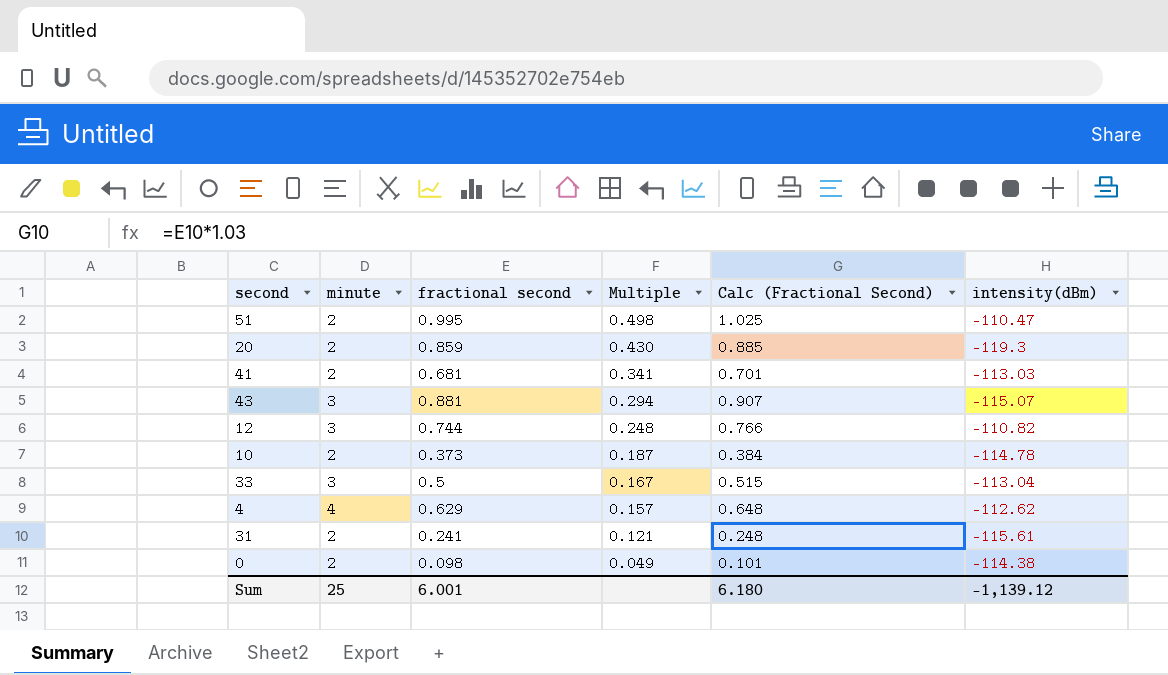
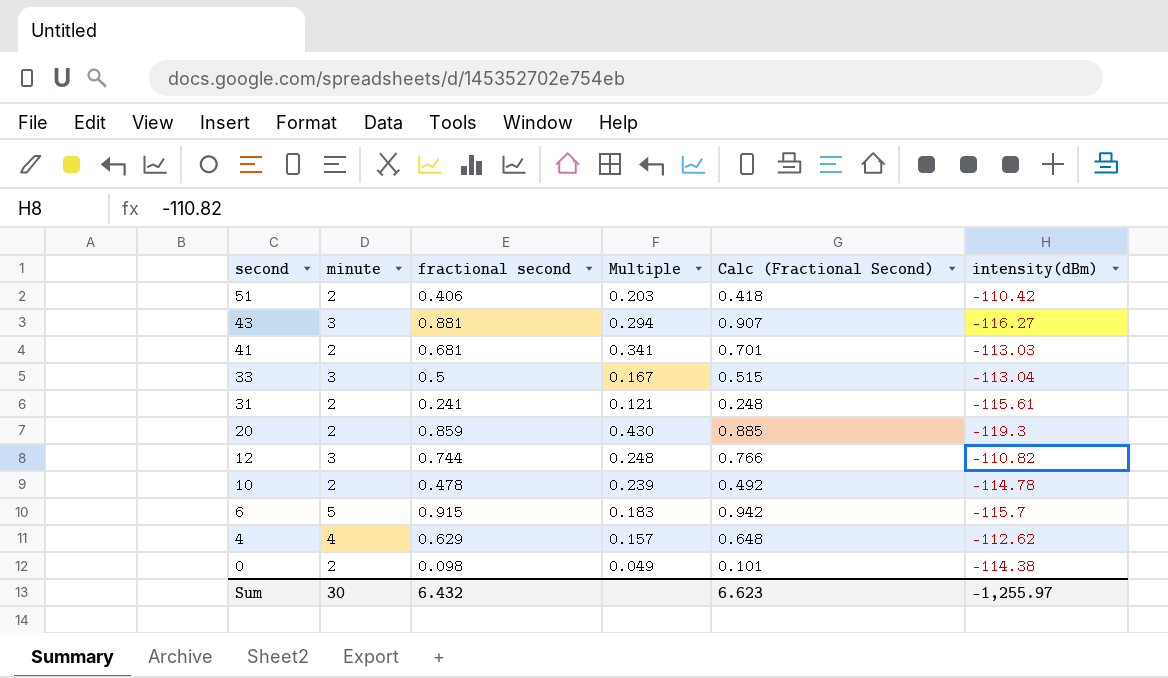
row order: Multiple descending -> second descending
51 | fractional second: 0.995 -> 0.406
51 | Multiple: 0.498 -> 0.203
51 | Calc (Fractional Second): 1.025 -> 0.418
51 | intensity(dBm): -110.47 -> -110.42
43 | intensity(dBm): -115.07 -> -116.27
10 | fractional second: 0.373 -> 0.478
10 | Multiple: 0.187 -> 0.239
10 | Calc (Fractional Second): 0.384 -> 0.492
row 6: none -> 5 | 0.915 | 0.183 | 0.942 | -115.7
Sum | minute: 25 -> 30
Sum | fractional second: 6.001 -> 6.432
Sum | Calc (Fractional Second): 6.180 -> 6.623
Sum | intensity(dBm): -1,139.12 -> -1,255.97

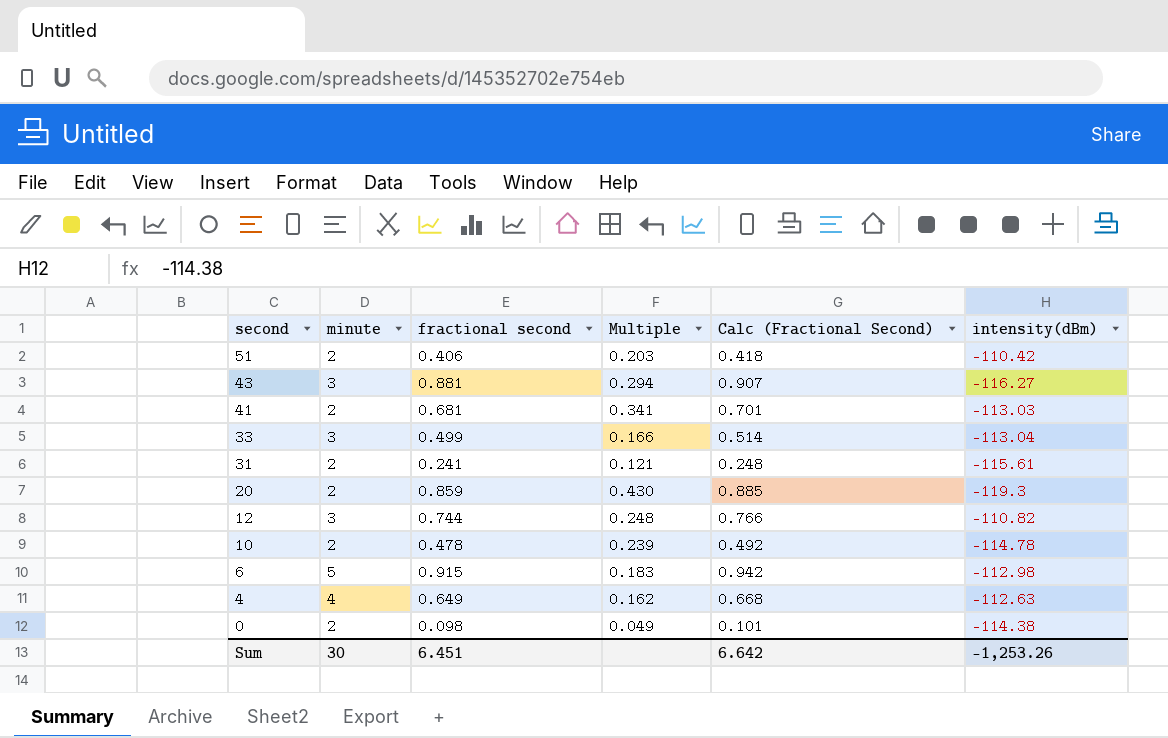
33 | fractional second: 0.5 -> 0.499
33 | Multiple: 0.167 -> 0.166
33 | Calc (Fractional Second): 0.515 -> 0.514
6 | intensity(dBm): -115.7 -> -112.98
4 | fractional second: 0.629 -> 0.649
4 | Multiple: 0.157 -> 0.162
4 | Calc (Fractional Second): 0.648 -> 0.668
4 | intensity(dBm): -112.62 -> -112.63
Sum | fractional second: 6.432 -> 6.451
Sum | Calc (Fractional Second): 6.623 -> 6.642
Sum | intensity(dBm): -1,255.97 -> -1,253.26

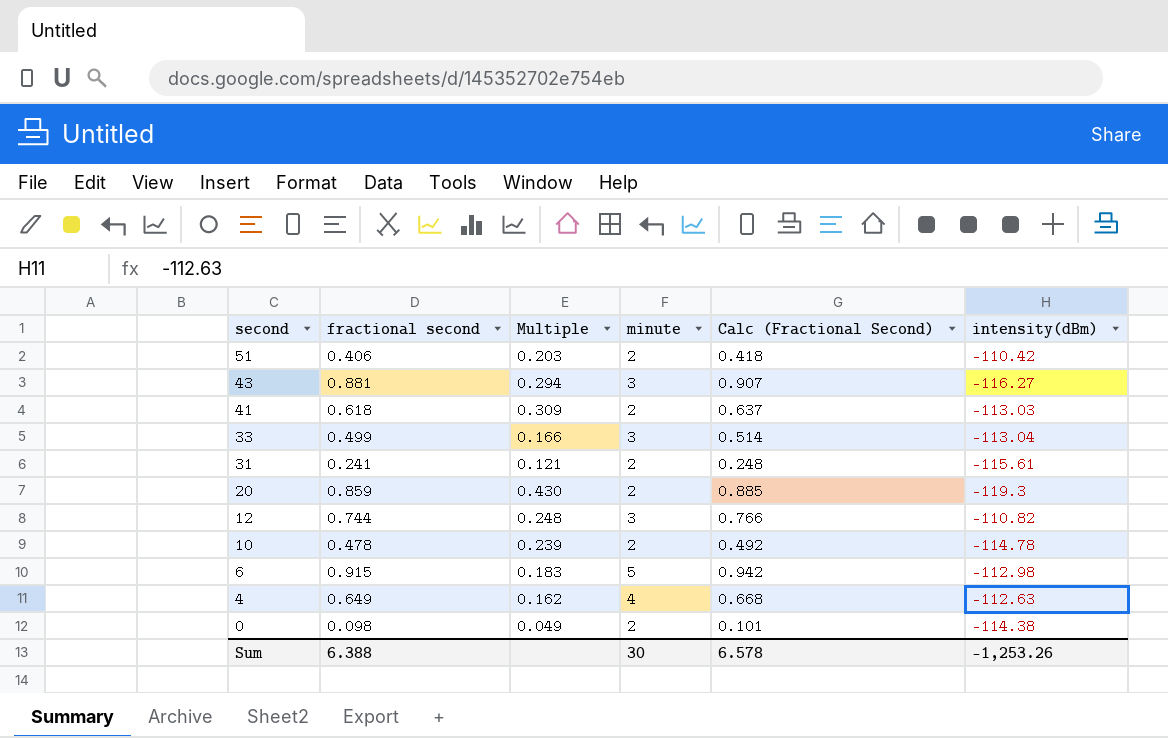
column minute | position: 2 -> 4
41 | fractional second: 0.681 -> 0.618
41 | Multiple: 0.341 -> 0.309
41 | Calc (Fractional Second): 0.701 -> 0.637
Sum | fractional second: 6.451 -> 6.388
Sum | Calc (Fractional Second): 6.642 -> 6.578

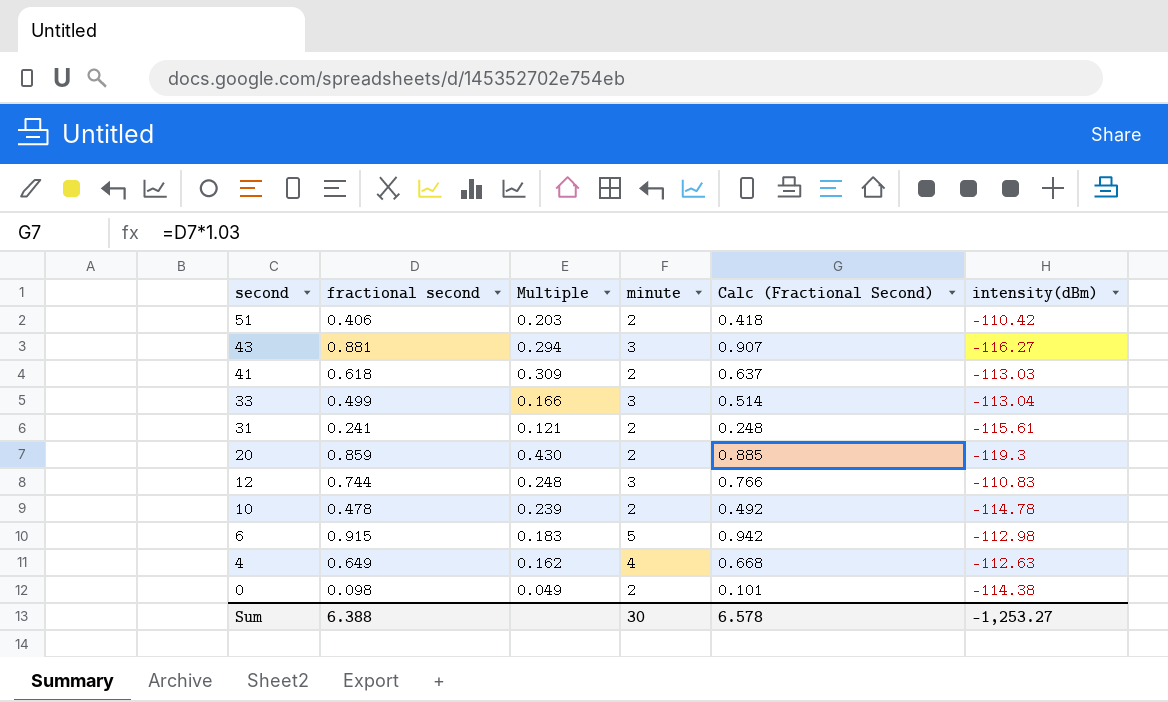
12 | intensity(dBm): -110.82 -> -110.83
Sum | intensity(dBm): -1,253.26 -> -1,253.27

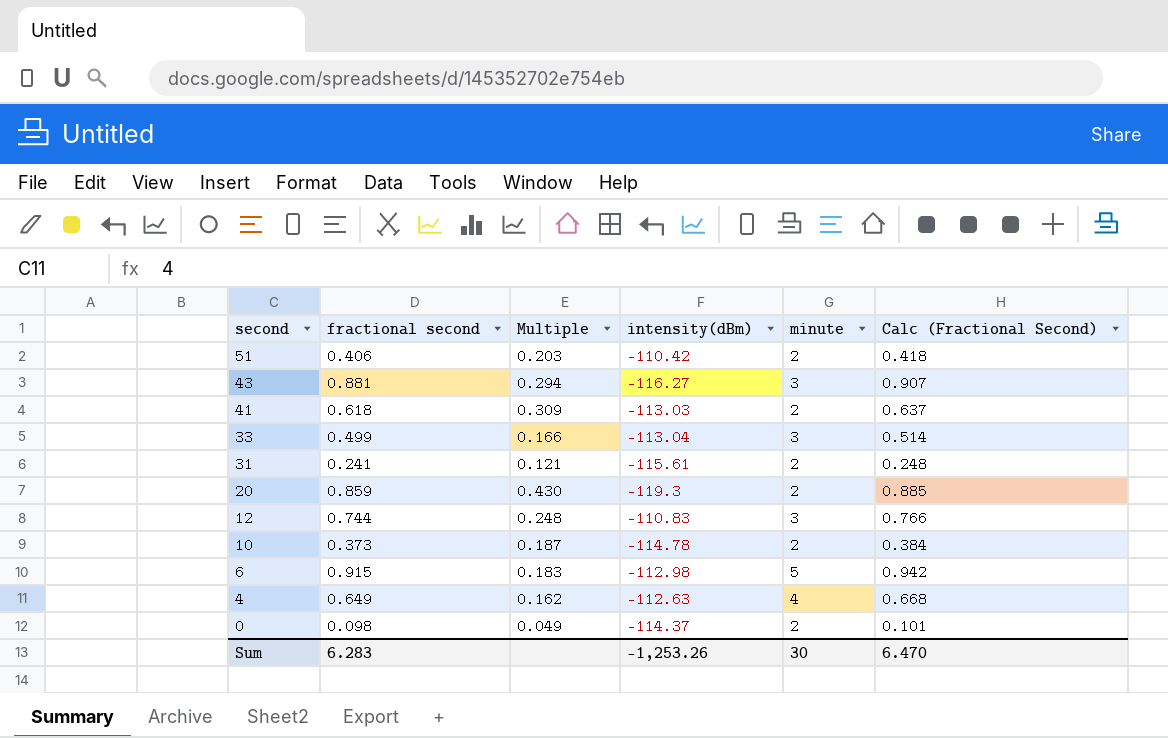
column intensity(dBm) | position: 6 -> 4
10 | fractional second: 0.478 -> 0.373
10 | Multiple: 0.239 -> 0.187
10 | Calc (Fractional Second): 0.492 -> 0.384
0 | intensity(dBm): -114.38 -> -114.37
Sum | fractional second: 6.388 -> 6.283
Sum | intensity(dBm): -1,253.27 -> -1,253.26
Sum | Calc (Fractional Second): 6.578 -> 6.470

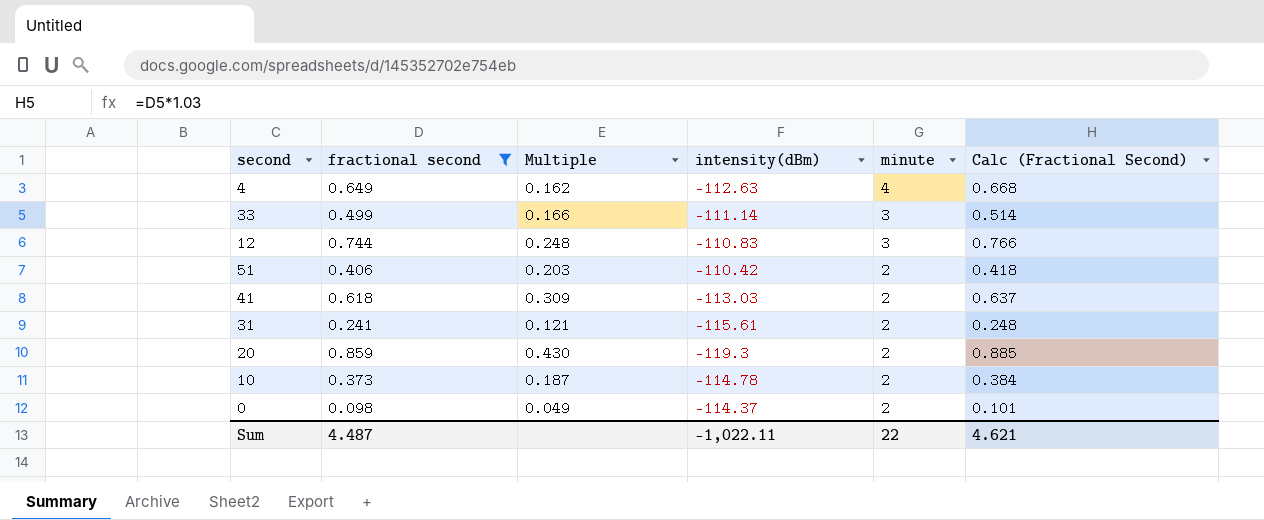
filter: none -> fractional second <= 0.859
row order: second descending -> minute descending
33 | intensity(dBm): -113.04 -> -111.14
Sum | fractional second: 6.283 -> 4.487
Sum | intensity(dBm): -1,253.26 -> -1,022.11
Sum | minute: 30 -> 22
Sum | Calc (Fractional Second): 6.470 -> 4.621

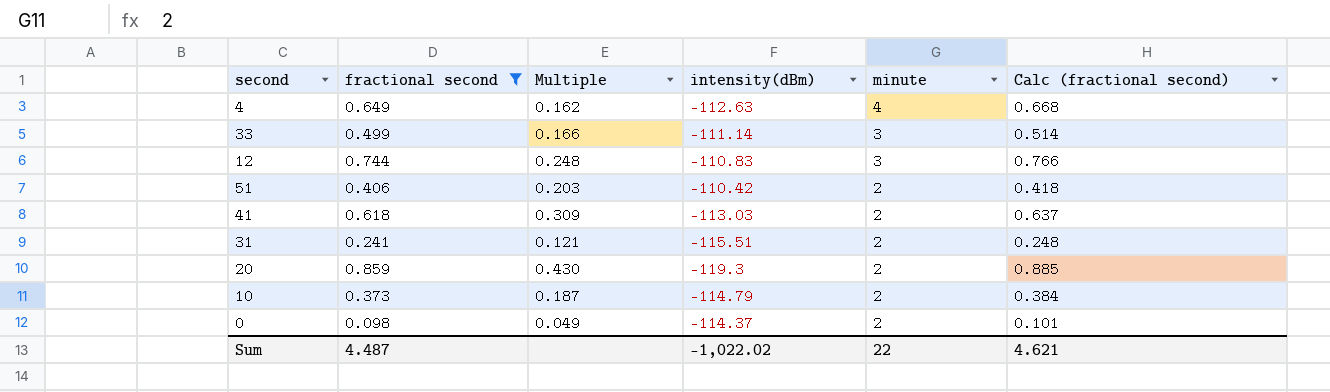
column name: Calc (Fractional Second) -> Calc (fractional second)
31 | intensity(dBm): -115.61 -> -115.51
10 | intensity(dBm): -114.78 -> -114.79
Sum | intensity(dBm): -1,022.11 -> -1,022.02

